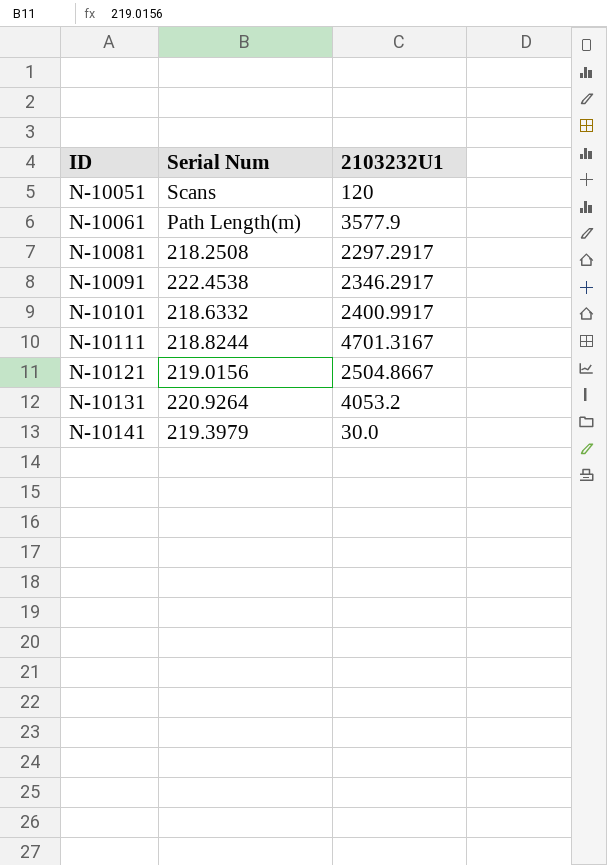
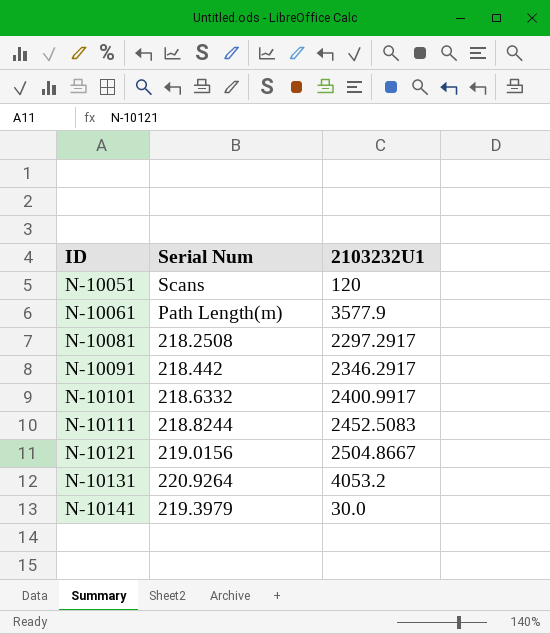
N-10091 | Serial Num: 222.4538 -> 218.442
N-10111 | 2103232U1: 4701.3167 -> 2452.5083

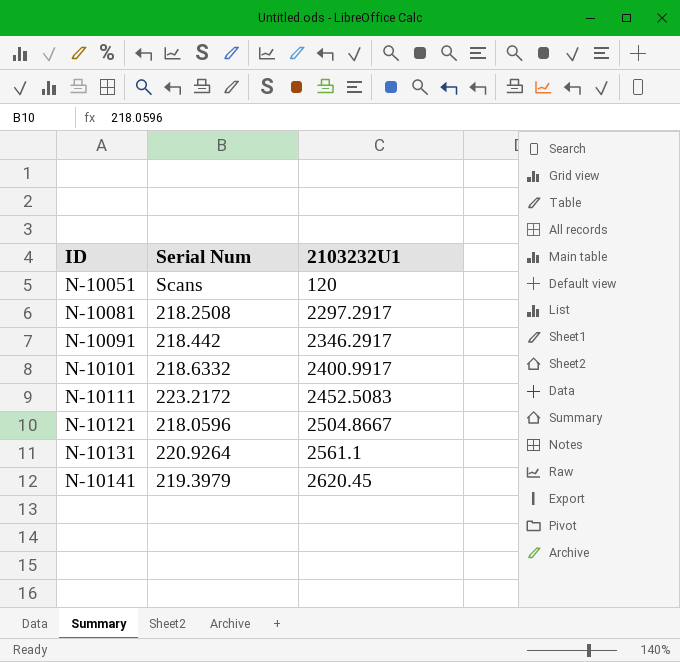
row N-10061: Path Length(m) | 3577.9 -> none
N-10111 | Serial Num: 218.8244 -> 223.2172
N-10121 | Serial Num: 219.0156 -> 218.0596
N-10131 | 2103232U1: 4053.2 -> 2561.1
N-10141 | 2103232U1: 30.0 -> 2620.45

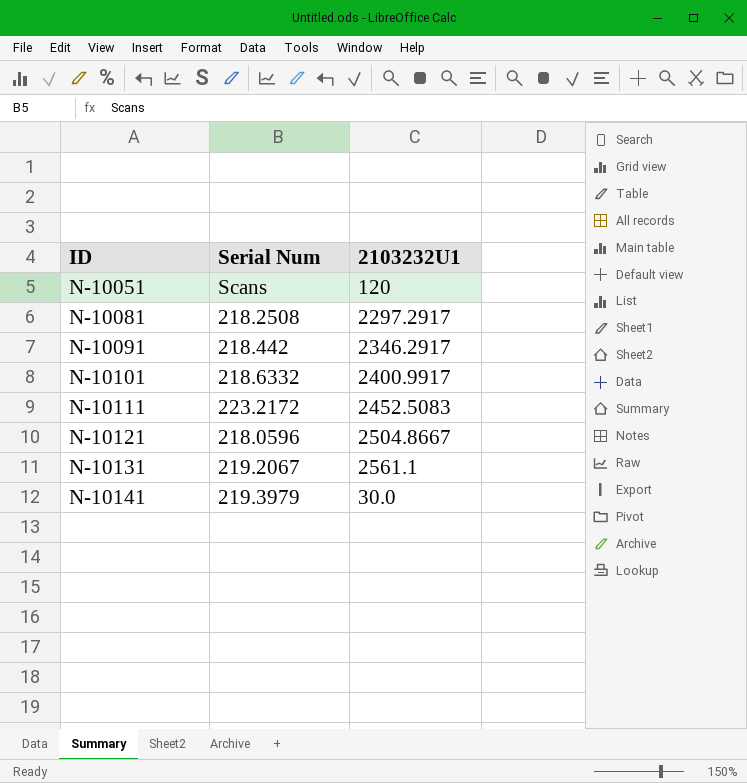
N-10131 | Serial Num: 220.9264 -> 219.2067
N-10141 | 2103232U1: 2620.45 -> 30.0

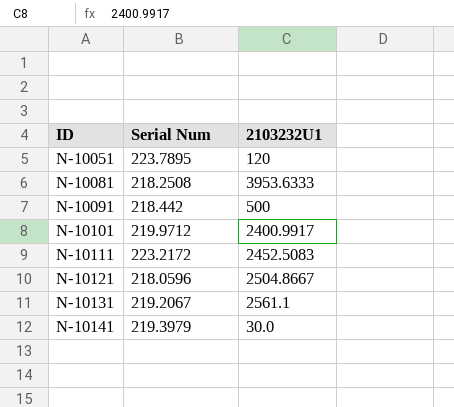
N-10051 | Serial Num: Scans -> 223.7895
N-10081 | 2103232U1: 2297.2917 -> 3953.6333
N-10091 | 2103232U1: 2346.2917 -> 500
N-10101 | Serial Num: 218.6332 -> 219.9712

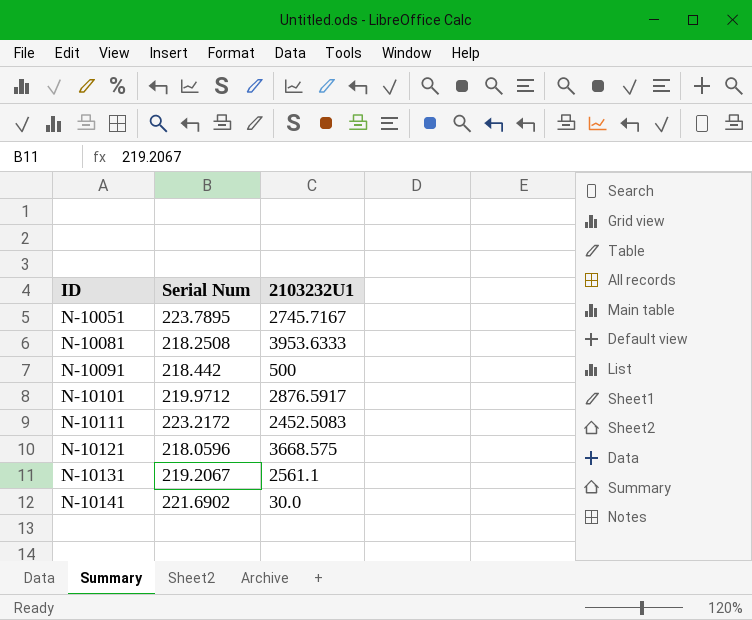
N-10051 | 2103232U1: 120 -> 2745.7167
N-10101 | 2103232U1: 2400.9917 -> 2876.5917
N-10121 | 2103232U1: 2504.8667 -> 3668.575
N-10141 | Serial Num: 219.3979 -> 221.6902

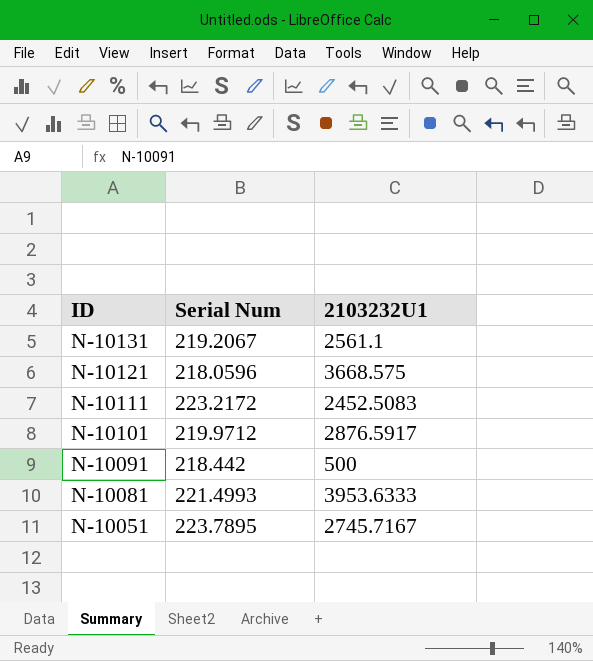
row order: ID ascending -> ID descending
row N-10141: 221.6902 | 30.0 -> none
N-10081 | Serial Num: 218.2508 -> 221.4993

